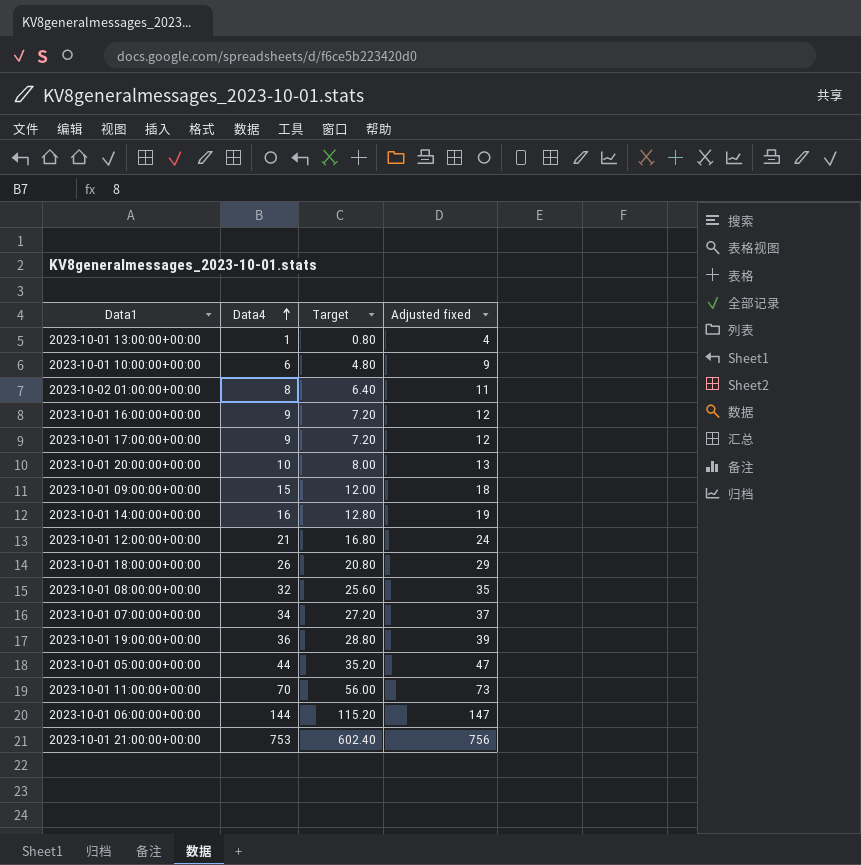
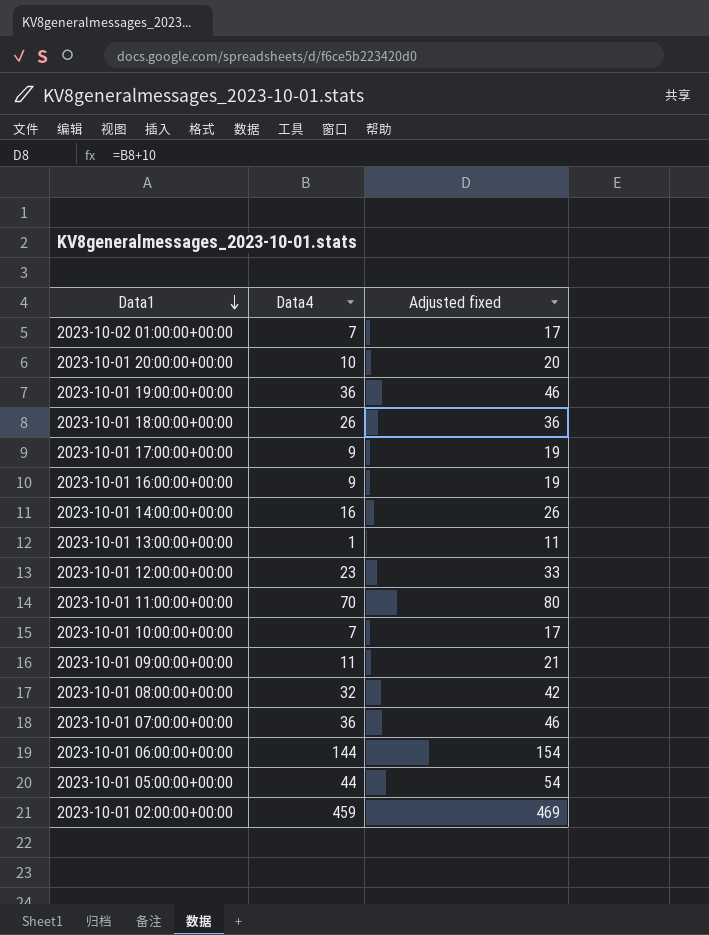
row order: Data4 ascending -> Data1 descending
column Target | formula: [Data4] * 0.8 -> none
column Adjusted fixed | formula: [Data4] + 3 -> [Data4] + 10
row 2023-10-01 21:00:00+00:00: 753 | 602.40 | 756 -> none
2023-10-02 01:00:00+00:00 | Data4: 8 -> 7
2023-10-01 12:00:00+00:00 | Data4: 21 -> 23
2023-10-01 10:00:00+00:00 | Data4: 6 -> 7
2023-10-01 09:00:00+00:00 | Data4: 15 -> 11
2023-10-01 07:00:00+00:00 | Data4: 34 -> 36
row 2023-10-01 02:00:00+00:00: none -> 459 | 469

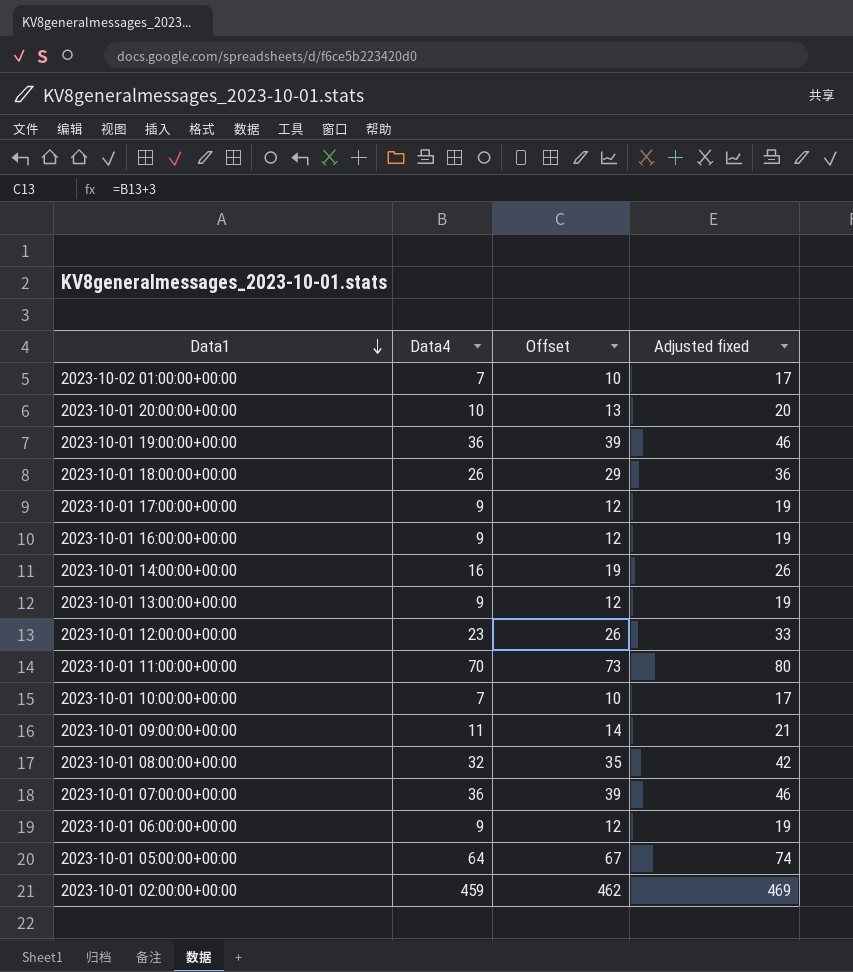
column Offset | formula: none -> [Data4] + 3
2023-10-01 13:00:00+00:00 | Data4: 1 -> 9
2023-10-01 13:00:00+00:00 | Adjusted fixed: 11 -> 19
2023-10-01 06:00:00+00:00 | Data4: 144 -> 9
2023-10-01 06:00:00+00:00 | Adjusted fixed: 154 -> 19
2023-10-01 05:00:00+00:00 | Data4: 44 -> 64
2023-10-01 05:00:00+00:00 | Adjusted fixed: 54 -> 74

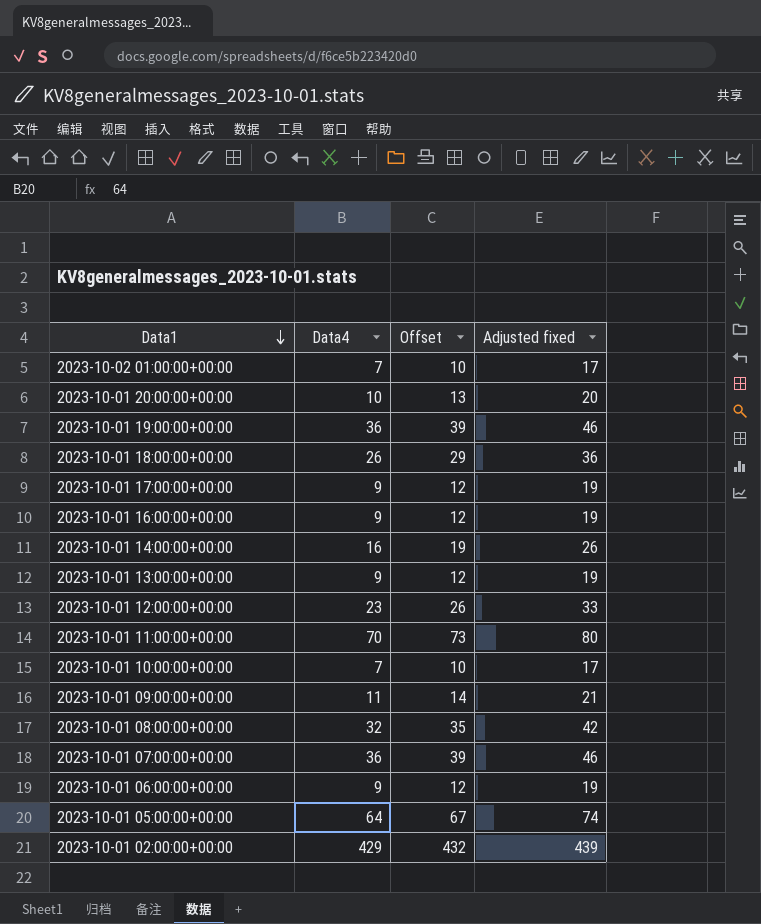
2023-10-01 02:00:00+00:00 | Data4: 459 -> 429
2023-10-01 02:00:00+00:00 | Offset: 462 -> 432
2023-10-01 02:00:00+00:00 | Adjusted fixed: 469 -> 439

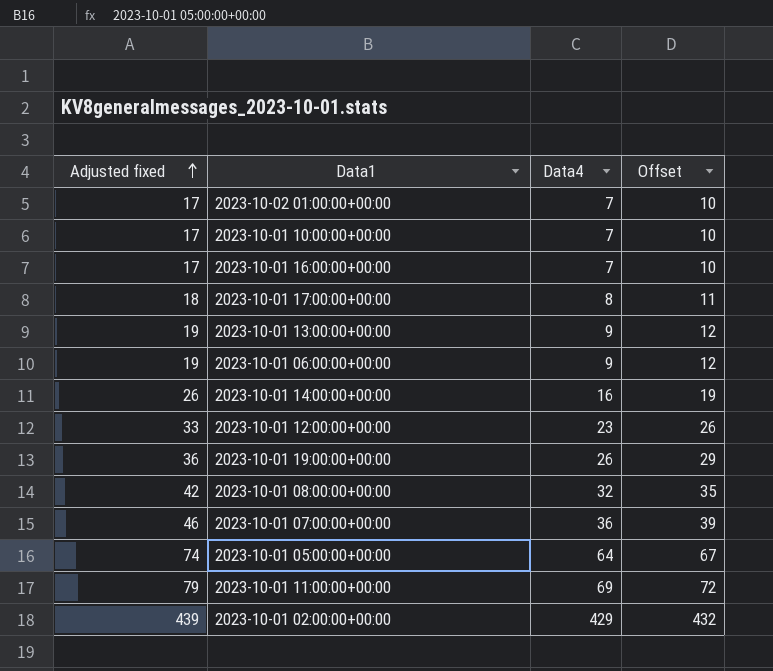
row order: Data1 descending -> Adjusted fixed ascending
column Adjusted fixed | position: 4 -> 1
row 2023-10-01 20:00:00+00:00: 10 | 13 | 20 -> none
row 2023-10-01 18:00:00+00:00: 26 | 29 | 36 -> none
row 2023-10-01 09:00:00+00:00: 11 | 14 | 21 -> none
2023-10-01 16:00:00+00:00 | Adjusted fixed: 19 -> 17
2023-10-01 16:00:00+00:00 | Data4: 9 -> 7
2023-10-01 16:00:00+00:00 | Offset: 12 -> 10
2023-10-01 17:00:00+00:00 | Adjusted fixed: 19 -> 18
2023-10-01 17:00:00+00:00 | Data4: 9 -> 8
2023-10-01 17:00:00+00:00 | Offset: 12 -> 11
2023-10-01 19:00:00+00:00 | Adjusted fixed: 46 -> 36
2023-10-01 19:00:00+00:00 | Data4: 36 -> 26
2023-10-01 19:00:00+00:00 | Offset: 39 -> 29
2023-10-01 11:00:00+00:00 | Adjusted fixed: 80 -> 79
2023-10-01 11:00:00+00:00 | Data4: 70 -> 69
2023-10-01 11:00:00+00:00 | Offset: 73 -> 72

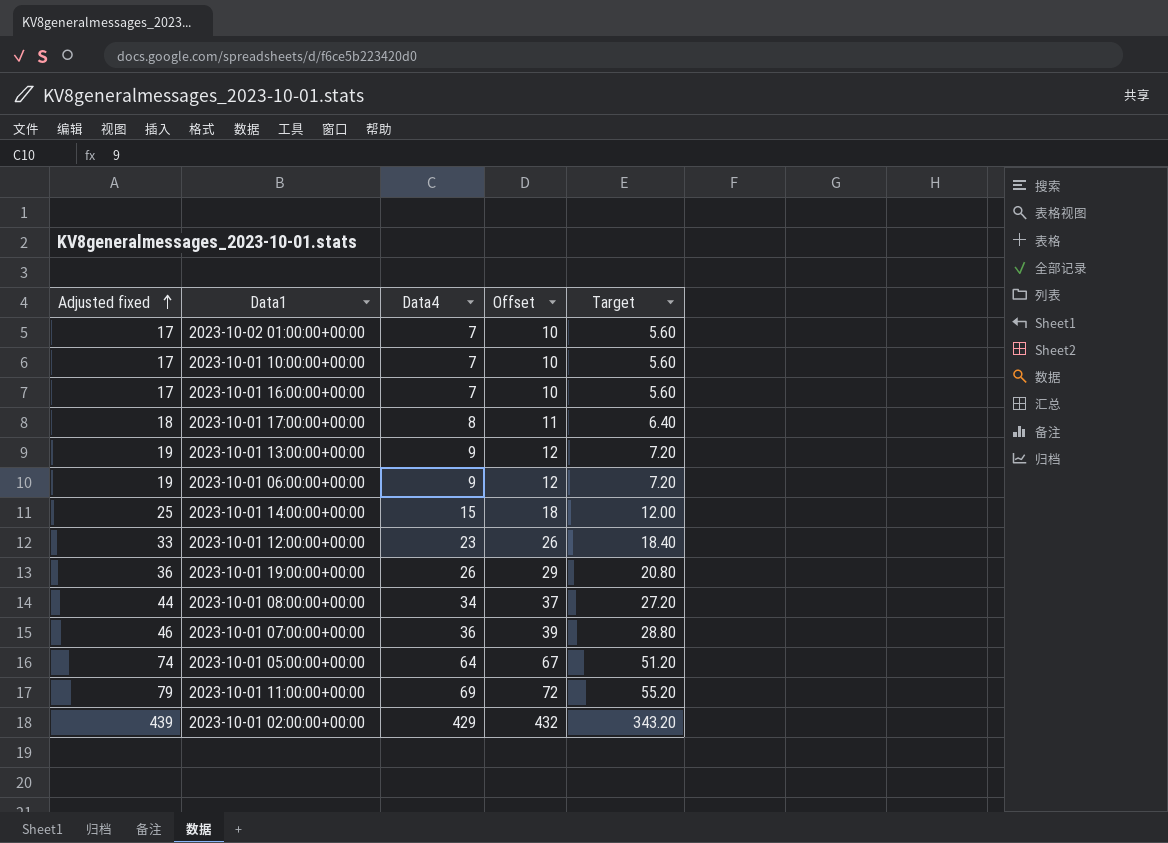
column Target | formula: none -> [Data4] * 0.8
2023-10-01 14:00:00+00:00 | Adjusted fixed: 26 -> 25
2023-10-01 14:00:00+00:00 | Data4: 16 -> 15
2023-10-01 14:00:00+00:00 | Offset: 19 -> 18
2023-10-01 08:00:00+00:00 | Adjusted fixed: 42 -> 44
2023-10-01 08:00:00+00:00 | Data4: 32 -> 34
2023-10-01 08:00:00+00:00 | Offset: 35 -> 37

